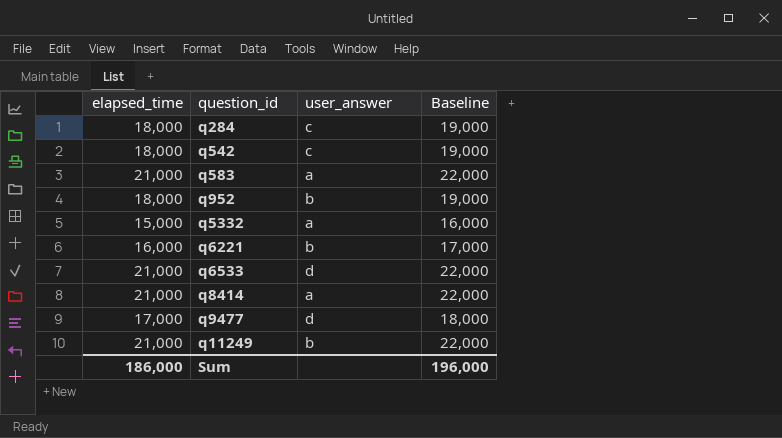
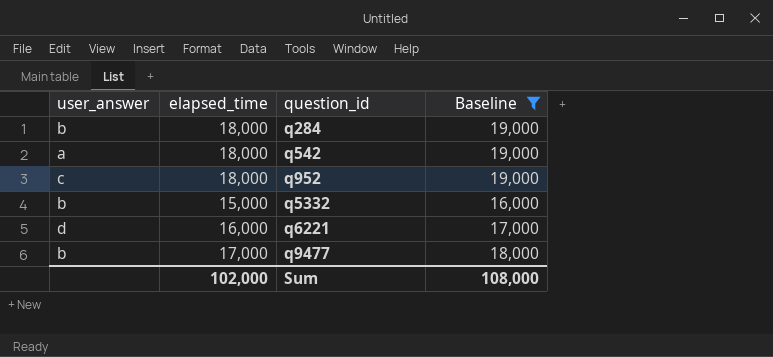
filter: none -> Baseline != 22,000
column user_answer | position: 3 -> 1
q284 | user_answer: c -> b
q542 | user_answer: c -> a
q952 | user_answer: b -> c
q5332 | user_answer: a -> b
q6221 | user_answer: b -> d
q9477 | user_answer: d -> b
Sum | elapsed_time: 186,000 -> 102,000
Sum | Baseline: 196,000 -> 108,000

